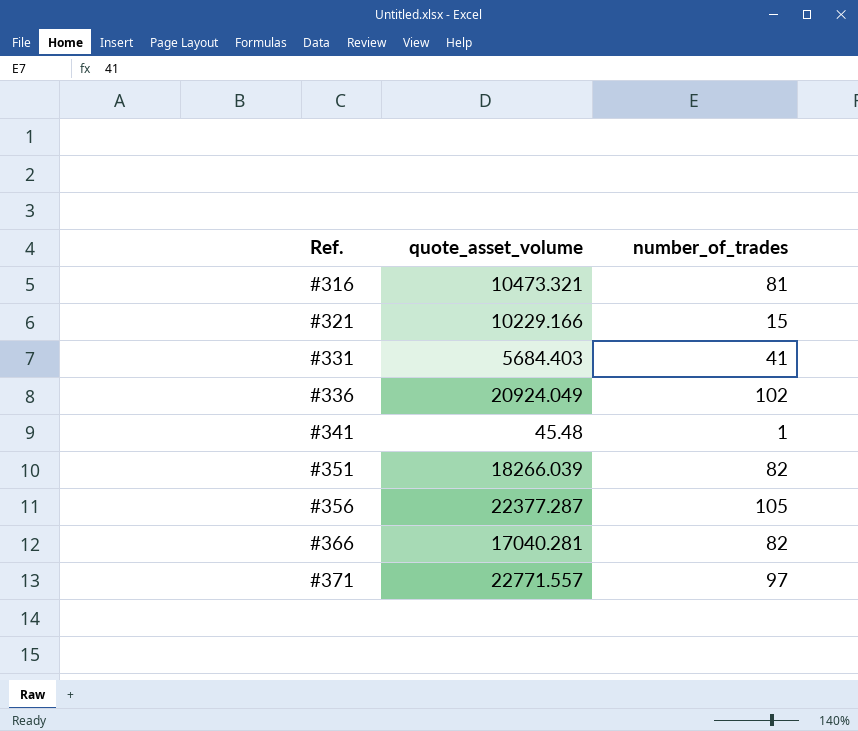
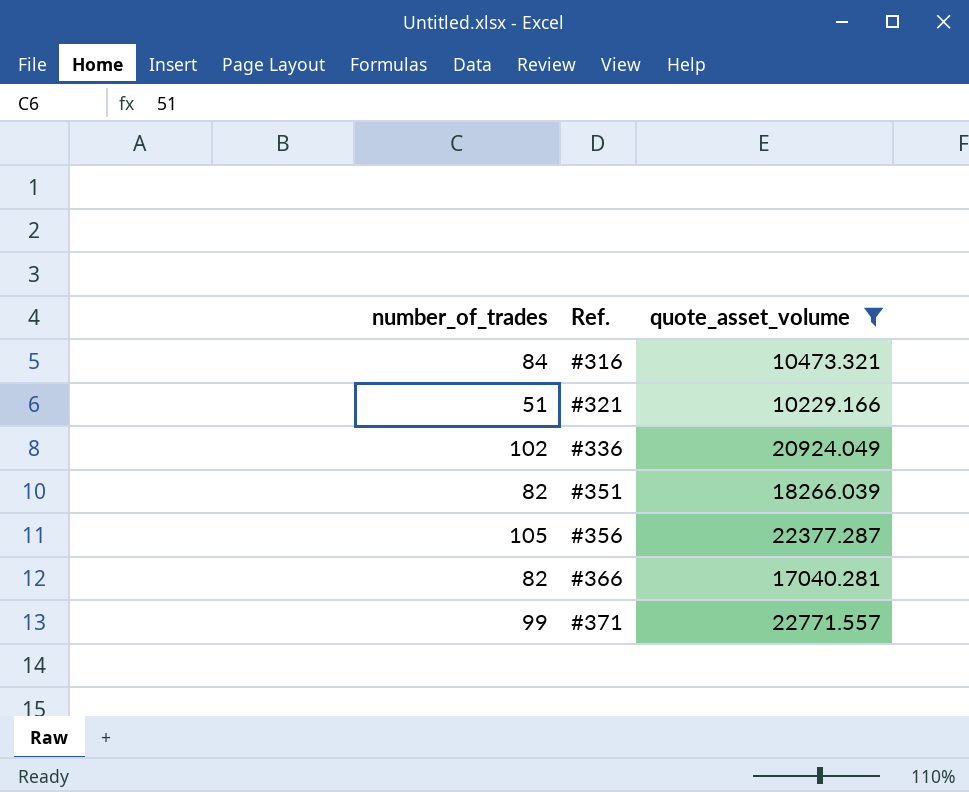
filter: none -> quote_asset_volume >= 10229.166
column number_of_trades | position: 3 -> 1
#316 | number_of_trades: 81 -> 84
#321 | number_of_trades: 15 -> 51
#371 | number_of_trades: 97 -> 99

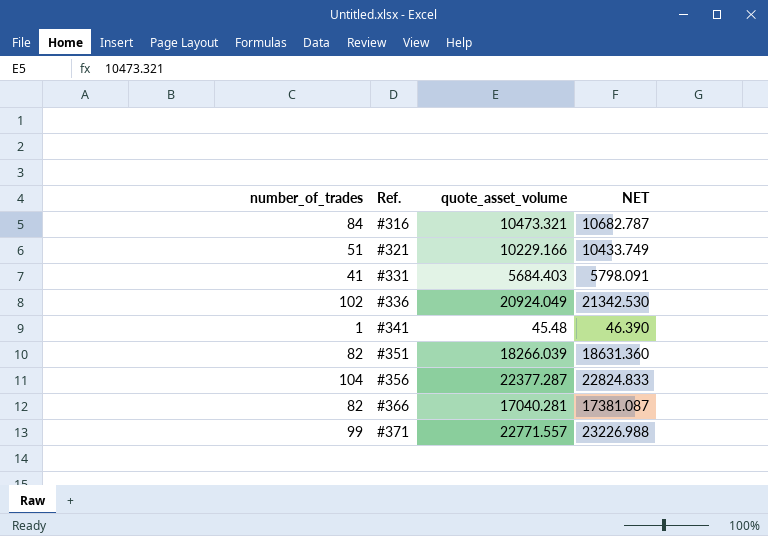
filter: quote_asset_volume >= 10229.166 -> none
column NET | formula: none -> [quote_asset_volume] * 1.02
#356 | number_of_trades: 105 -> 104

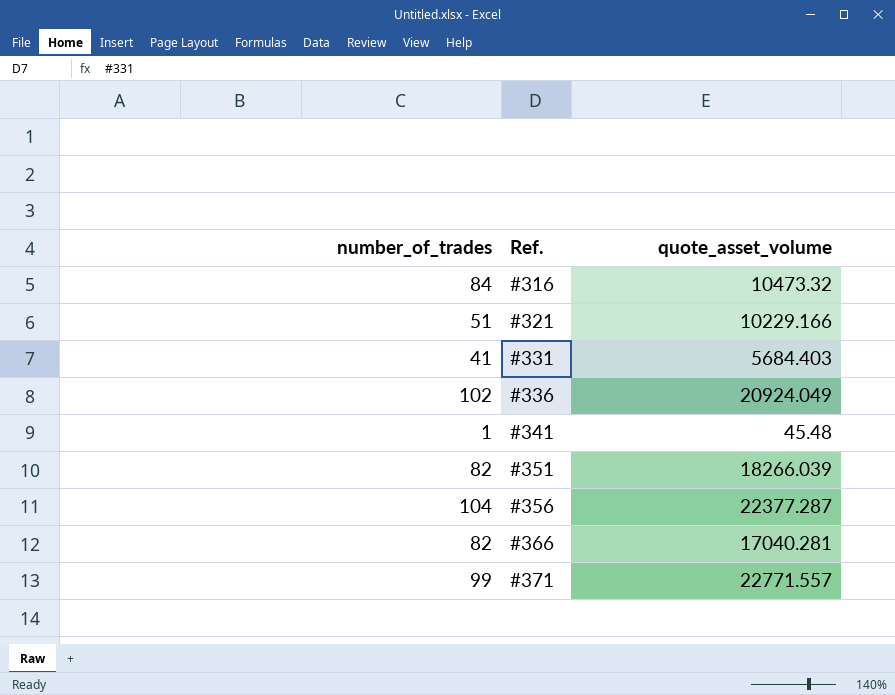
column NET | formula: [quote_asset_volume] * 1.02 -> none
#316 | quote_asset_volume: 10473.321 -> 10473.32

